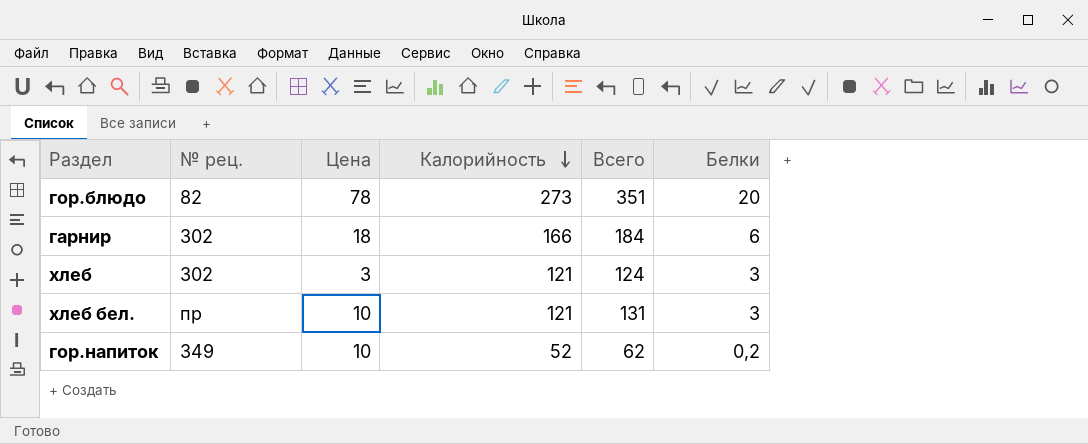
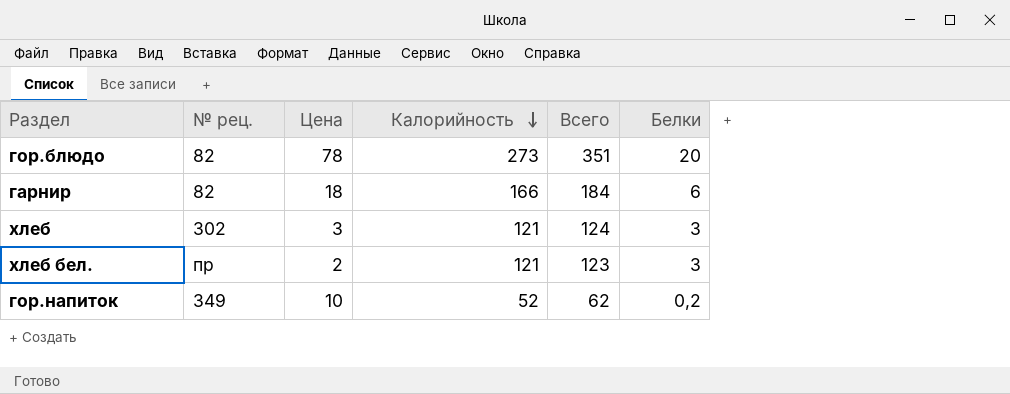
гарнир | № рец.: 302 -> 82
хлеб бел. | Цена: 10 -> 2
хлеб бел. | Всего: 131 -> 123

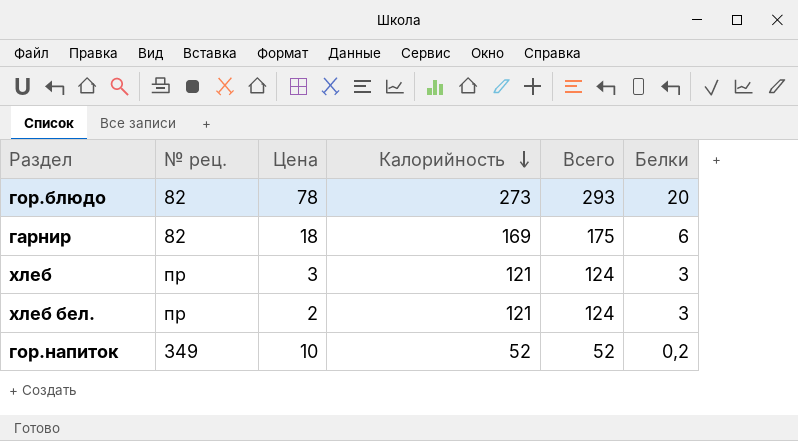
column Всего | formula: [Цена] + [Калорийность] -> [Калорийность] + [Белки]
гарнир | Калорийность: 166 -> 169
хлеб | № рец.: 302 -> пр

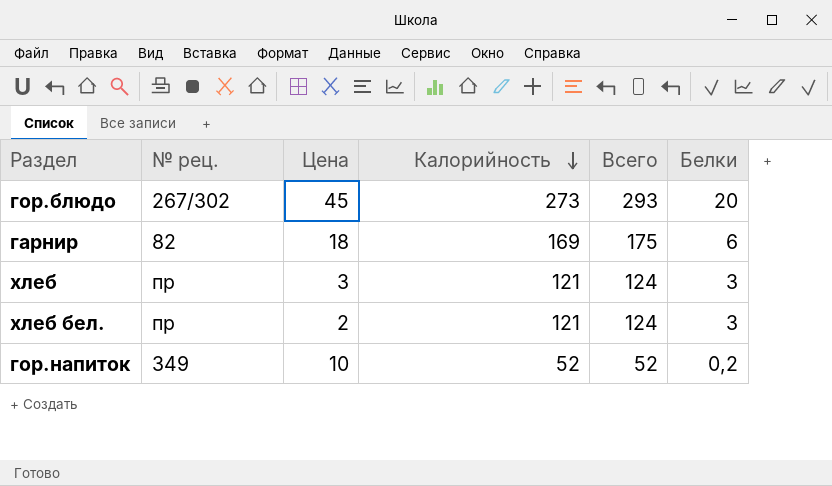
гор.блюдо | № рец.: 82 -> 267/302
гор.блюдо | Цена: 78 -> 45

